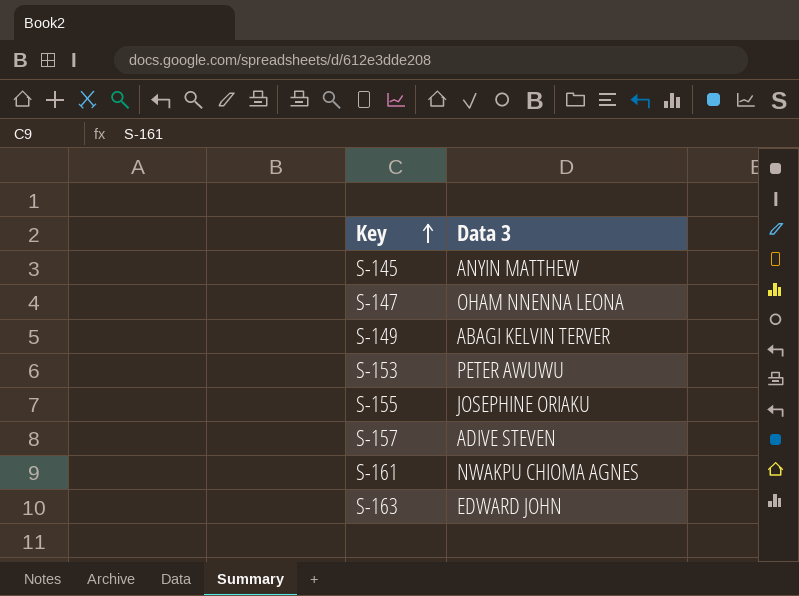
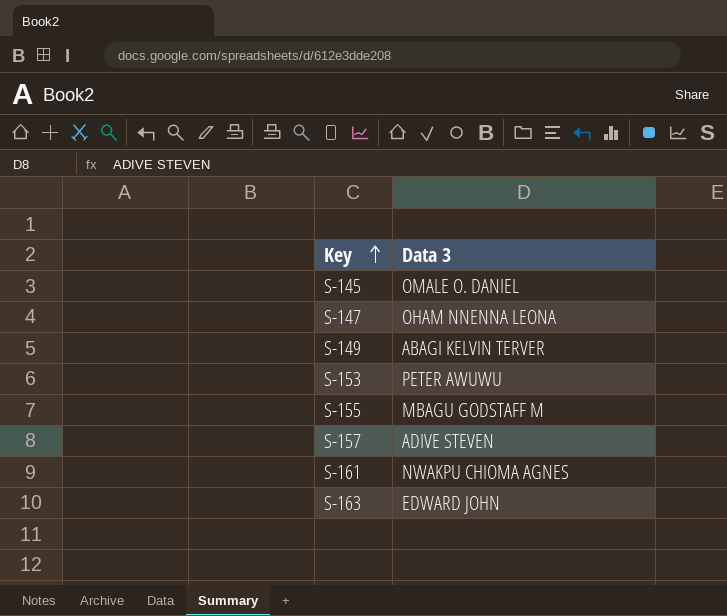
S-145 | Data 3: ANYIN MATTHEW -> OMALE O. DANIEL
S-155 | Data 3: JOSEPHINE ORIAKU -> MBAGU GODSTAFF M

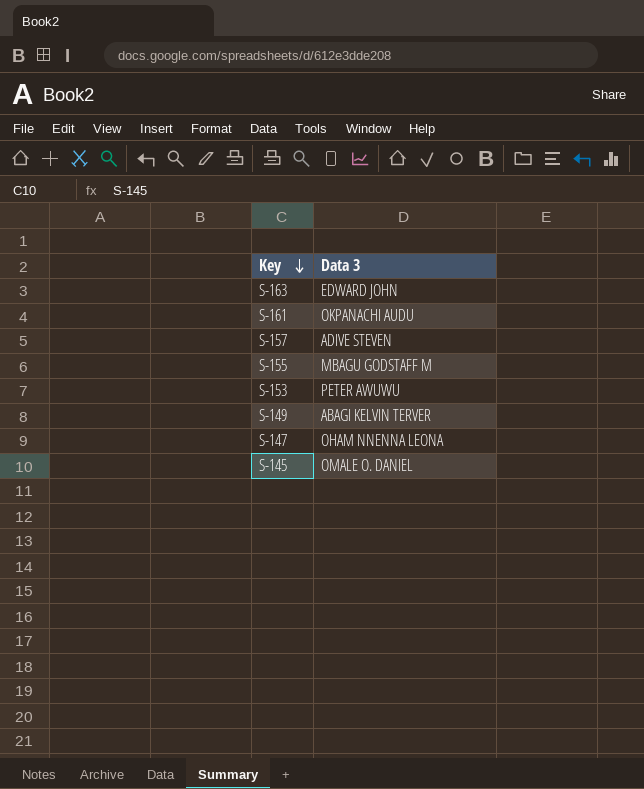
row order: Key ascending -> Key descending
S-161 | Data 3: NWAKPU CHIOMA AGNES -> OKPANACHI AUDU

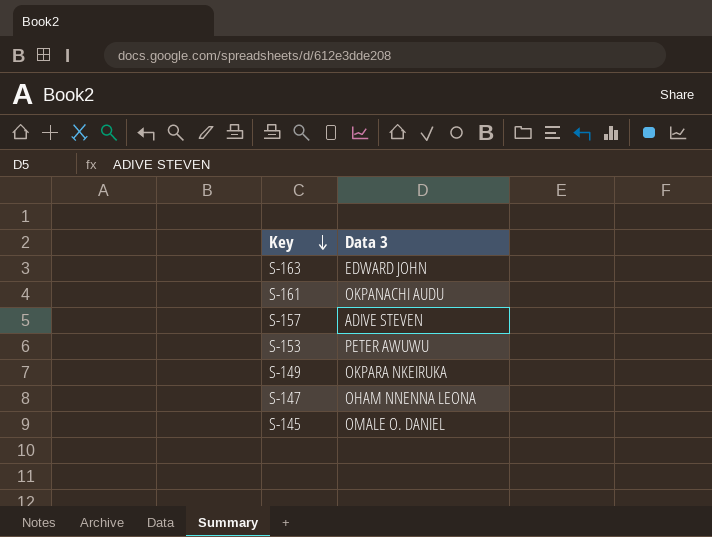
row S-155: MBAGU GODSTAFF M -> none
S-149 | Data 3: ABAGI KELVIN TERVER -> OKPARA NKEIRUKA

